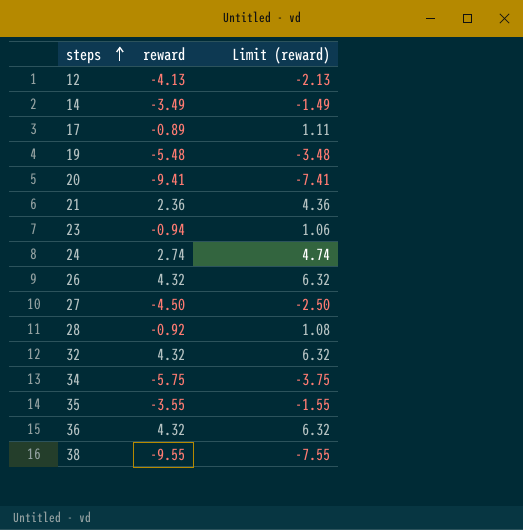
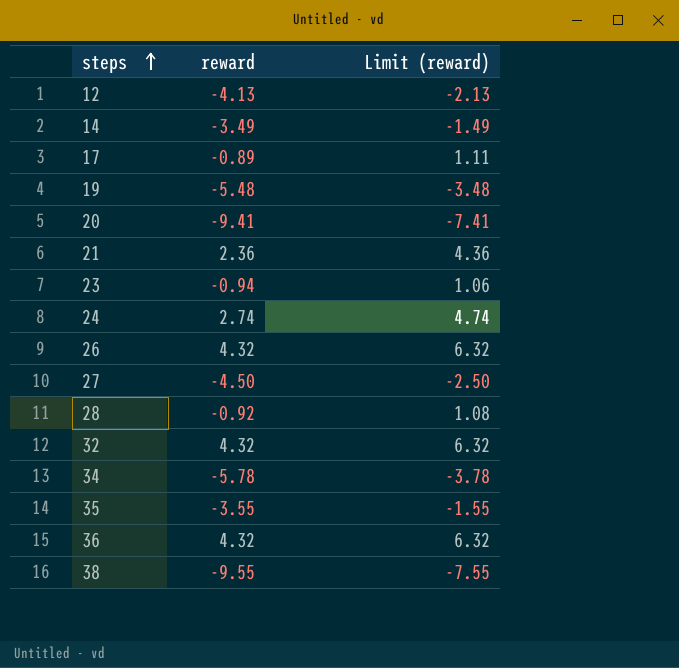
34 | reward: -5.75 -> -5.78
34 | Limit (reward): -3.75 -> -3.78

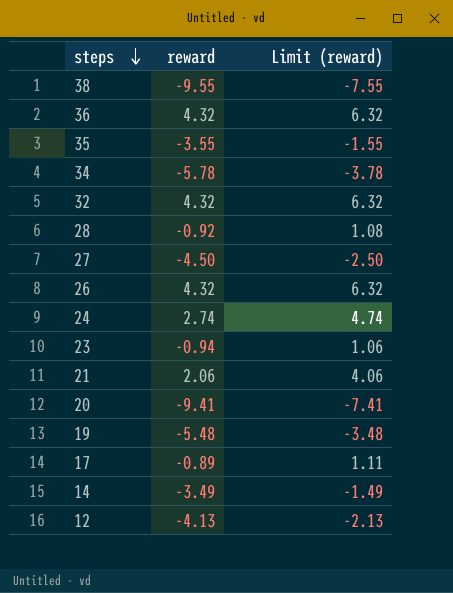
row order: steps ascending -> steps descending
21 | reward: 2.36 -> 2.06
21 | Limit (reward): 4.36 -> 4.06

